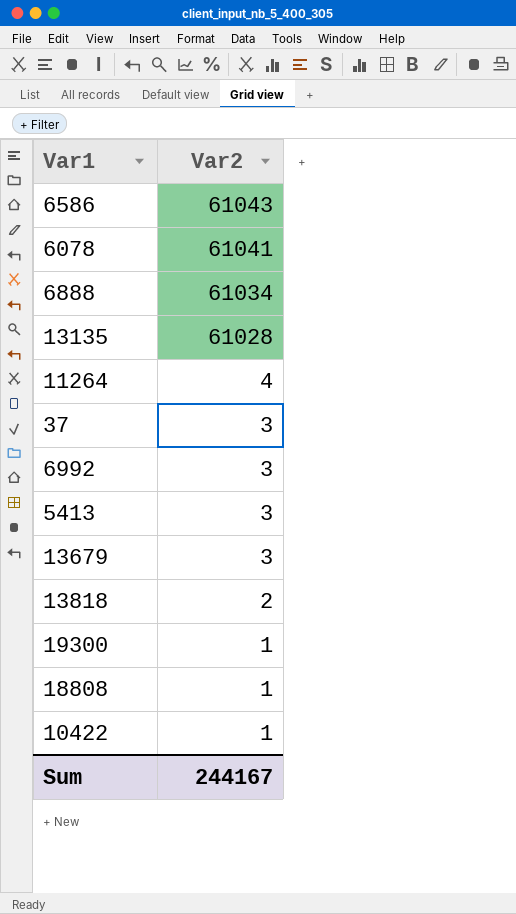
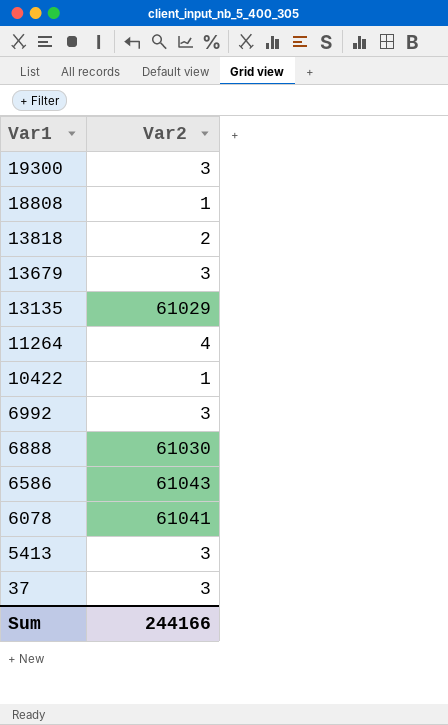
row order: Var2 descending -> Var1 descending
19300 | Var2: 1 -> 3
13135 | Var2: 61028 -> 61029
6888 | Var2: 61034 -> 61030
Sum | Var2: 244167 -> 244166

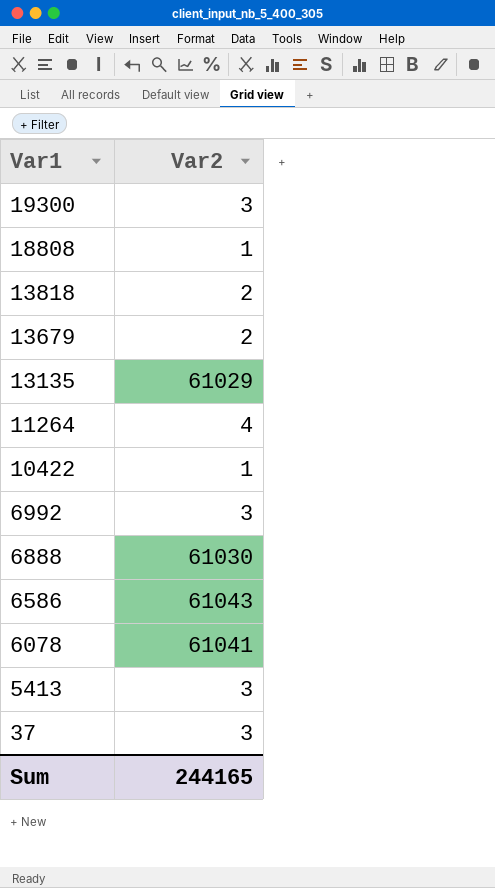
13679 | Var2: 3 -> 2
Sum | Var2: 244166 -> 244165

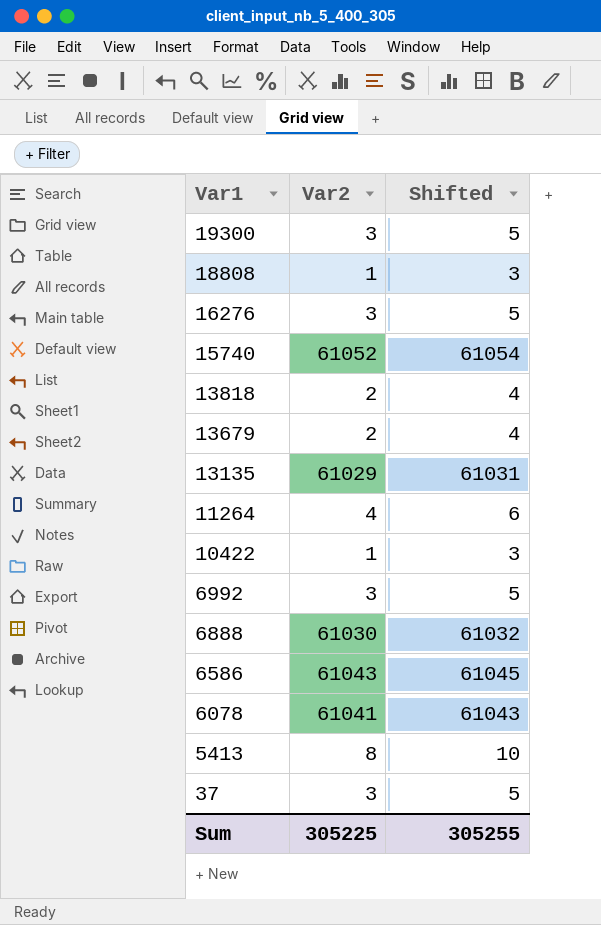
column Shifted | formula: none -> [Var2] + 2
row 16276: none -> 3 | 5
row 15740: none -> 61052 | 61054
5413 | Var2: 3 -> 8
Sum | Var2: 244165 -> 305225

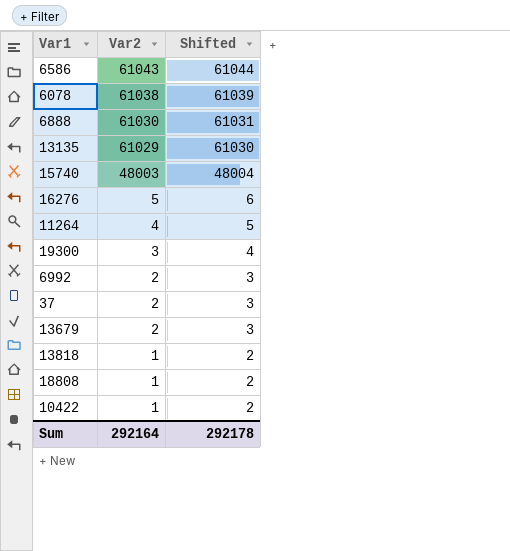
row order: Var1 descending -> Var2 descending
column Shifted | formula: [Var2] + 2 -> [Var2] + 1
row 5413: 8 | 10 -> none
6078 | Var2: 61041 -> 61038
15740 | Var2: 61052 -> 48003
16276 | Var2: 3 -> 5
6992 | Var2: 3 -> 2
37 | Var2: 3 -> 2
13818 | Var2: 2 -> 1
Sum | Var2: 305225 -> 292164
Sum | Shifted: 305255 -> 292178

